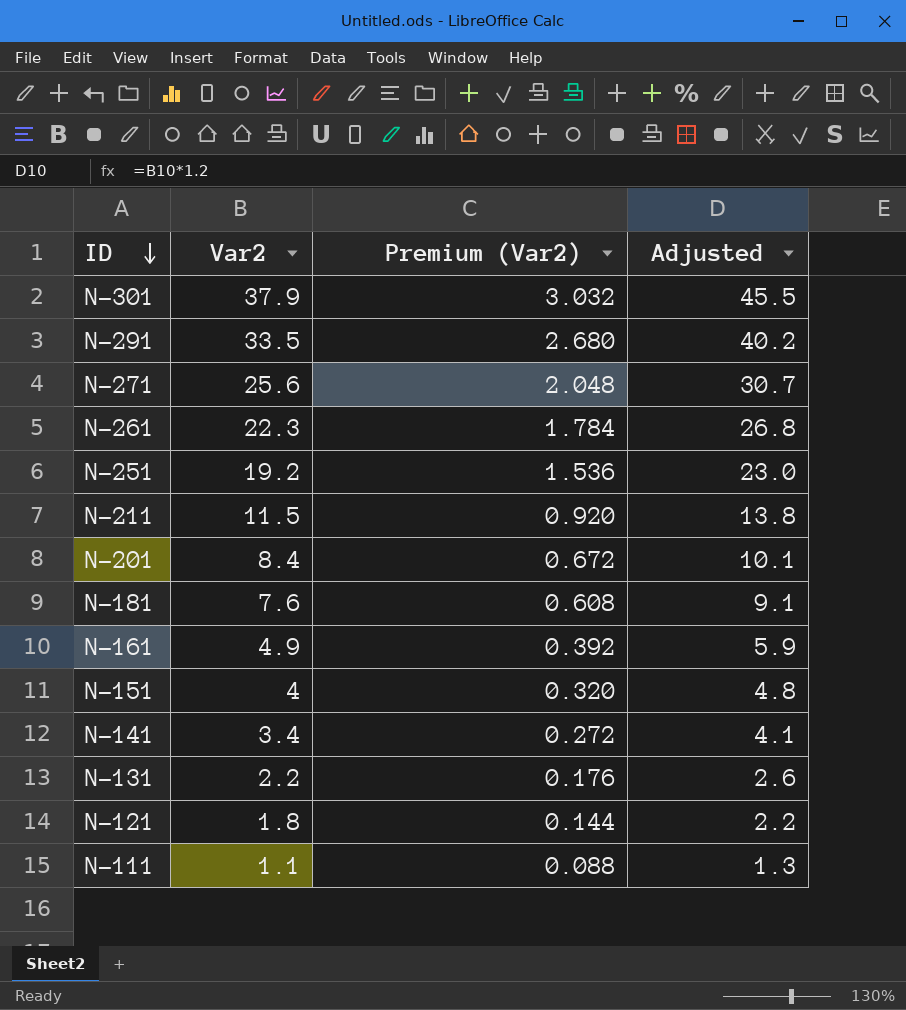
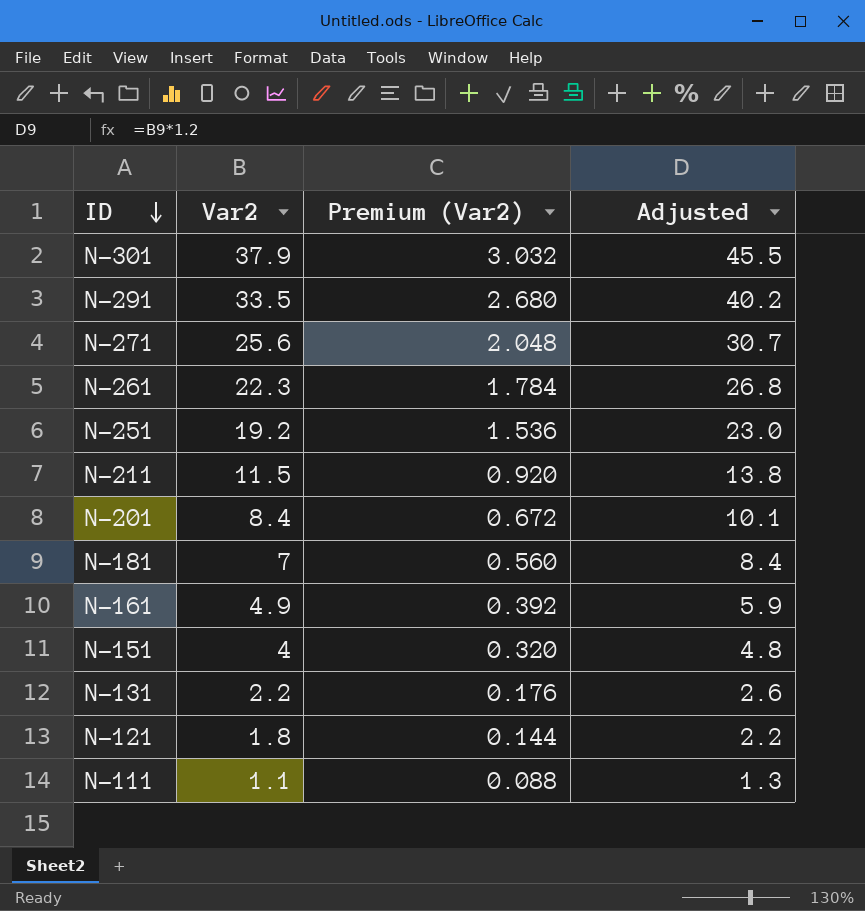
row N-141: 3.4 | 0.272 | 4.1 -> none
N-181 | Var2: 7.6 -> 7
N-181 | Premium (Var2): 0.608 -> 0.560
N-181 | Adjusted: 9.1 -> 8.4

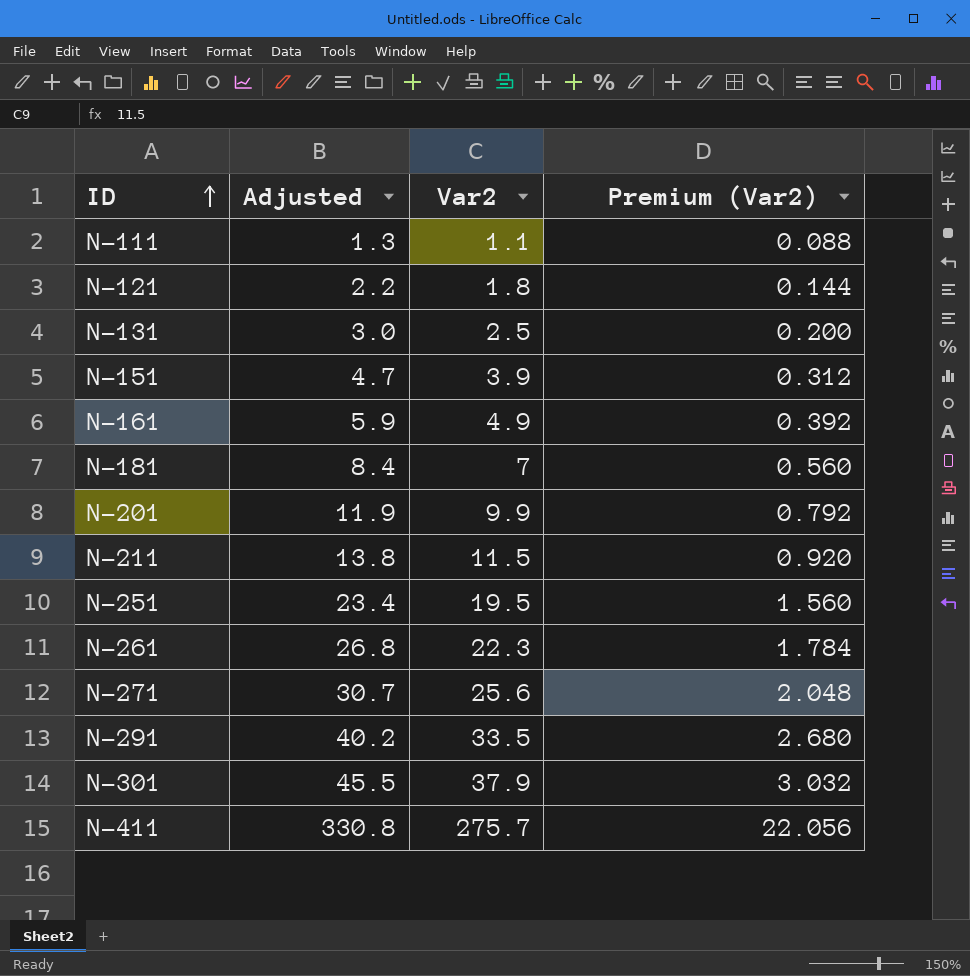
row order: ID descending -> ID ascending
column Adjusted | position: 4 -> 2
N-131 | Adjusted: 2.6 -> 3.0
N-131 | Var2: 2.2 -> 2.5
N-131 | Premium (Var2): 0.176 -> 0.200
N-151 | Adjusted: 4.8 -> 4.7
N-151 | Var2: 4 -> 3.9
N-151 | Premium (Var2): 0.320 -> 0.312
N-201 | Adjusted: 10.1 -> 11.9
N-201 | Var2: 8.4 -> 9.9
N-201 | Premium (Var2): 0.672 -> 0.792
N-251 | Adjusted: 23.0 -> 23.4
N-251 | Var2: 19.2 -> 19.5
N-251 | Premium (Var2): 1.536 -> 1.560
row N-411: none -> 330.8 | 275.7 | 22.056

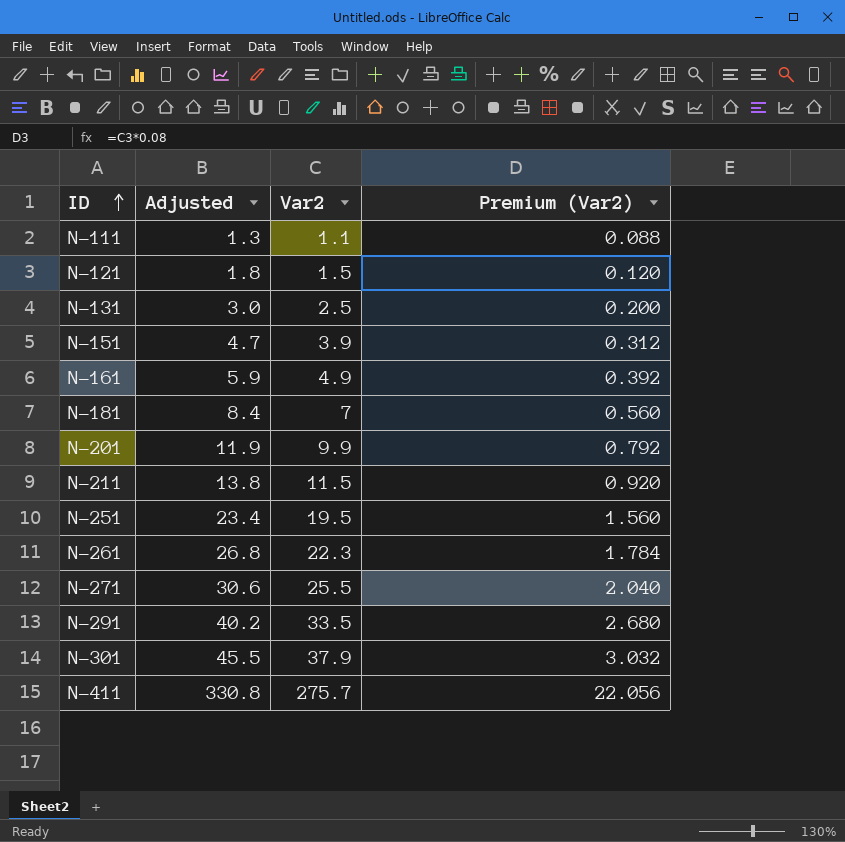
N-121 | Adjusted: 2.2 -> 1.8
N-121 | Var2: 1.8 -> 1.5
N-121 | Premium (Var2): 0.144 -> 0.120
N-271 | Adjusted: 30.7 -> 30.6
N-271 | Var2: 25.6 -> 25.5
N-271 | Premium (Var2): 2.048 -> 2.040

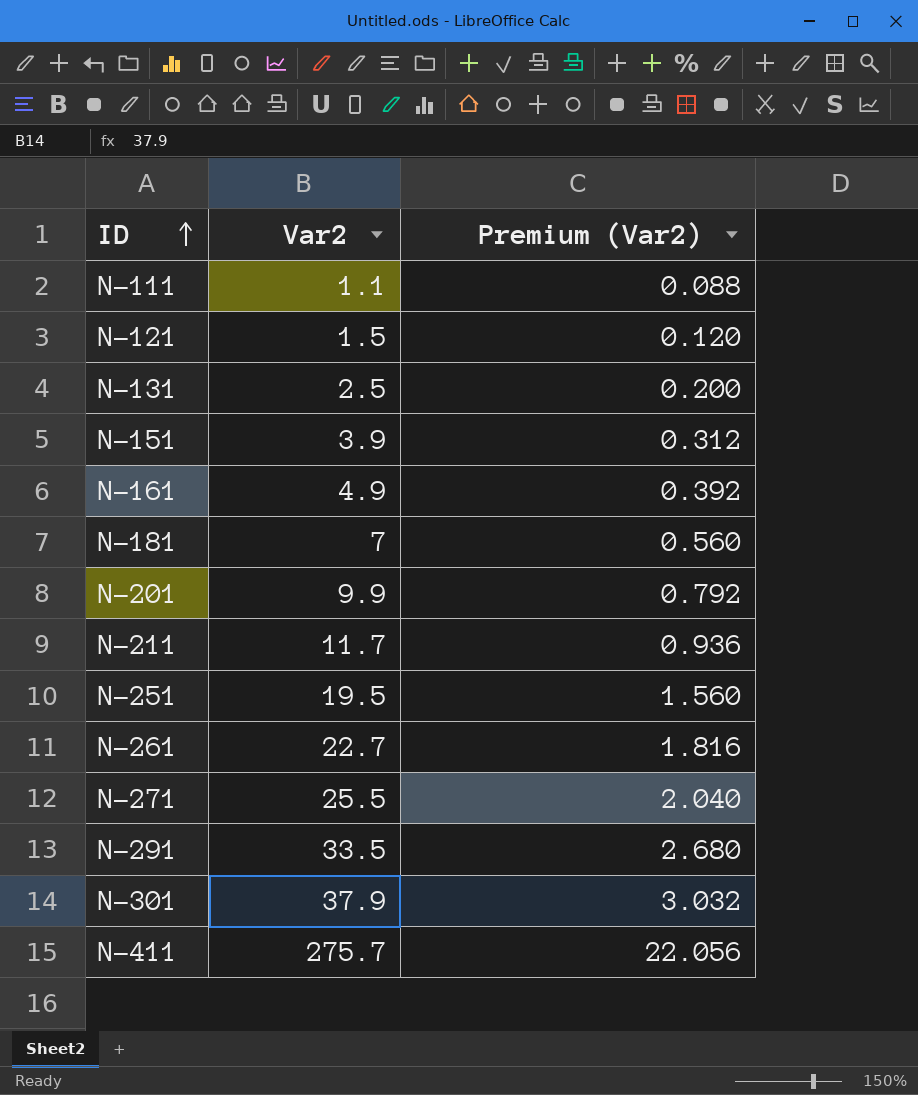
column Adjusted | formula: [Var2] * 1.2 -> none
N-211 | Var2: 11.5 -> 11.7
N-211 | Premium (Var2): 0.920 -> 0.936
N-261 | Var2: 22.3 -> 22.7
N-261 | Premium (Var2): 1.784 -> 1.816

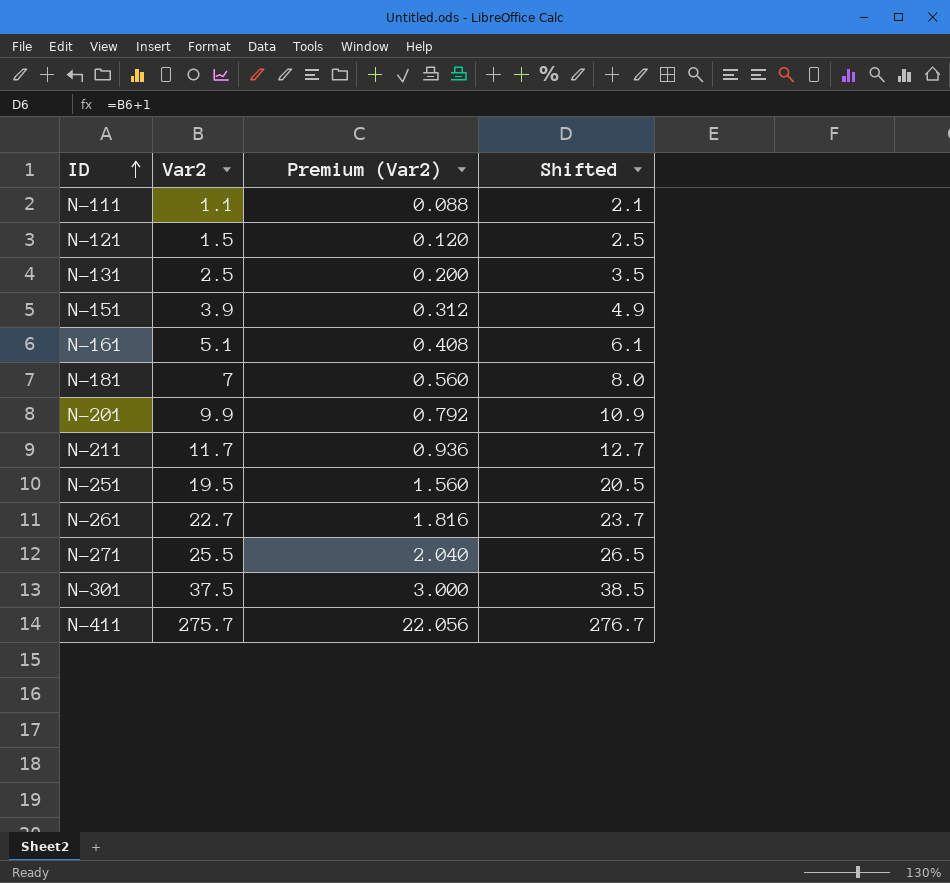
column Shifted | formula: none -> [Var2] + 1
row N-291: 33.5 | 2.680 -> none
N-161 | Var2: 4.9 -> 5.1
N-161 | Premium (Var2): 0.392 -> 0.408
N-301 | Var2: 37.9 -> 37.5
N-301 | Premium (Var2): 3.032 -> 3.000

